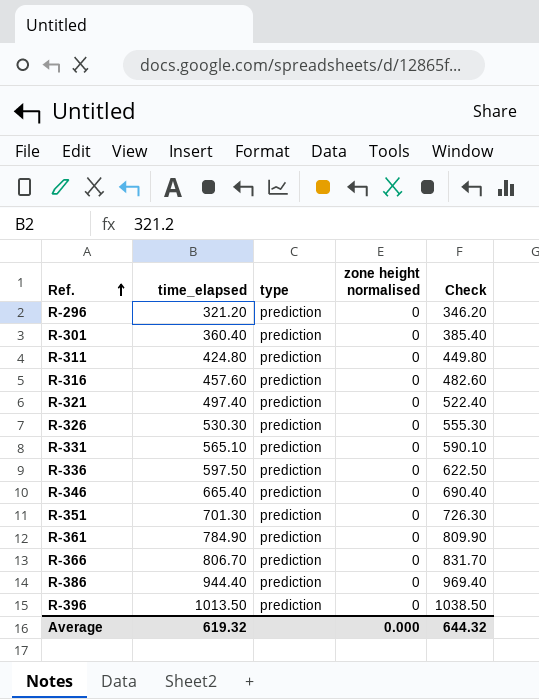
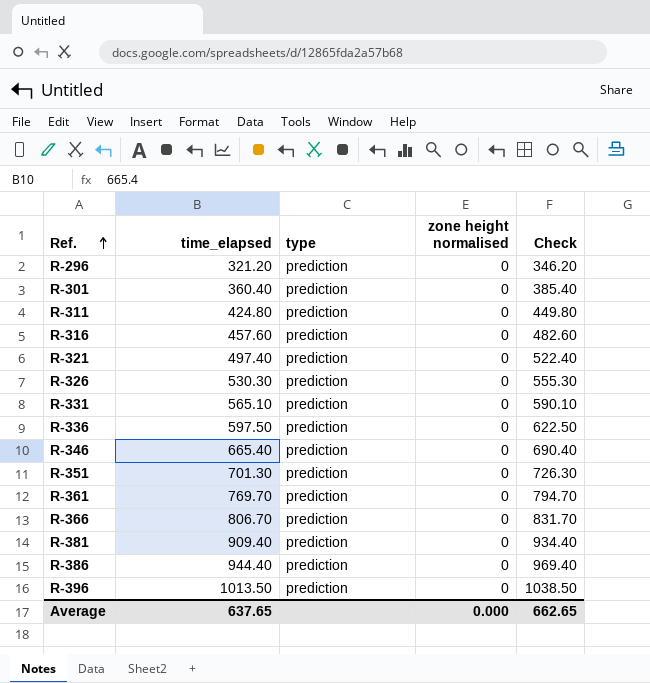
R-361 | time_elapsed: 784.90 -> 769.70
R-361 | Check: 809.90 -> 794.70
row R-381: none -> 909.40 | prediction | 0 | 934.40
Average | time_elapsed: 619.32 -> 637.65
Average | Check: 644.32 -> 662.65

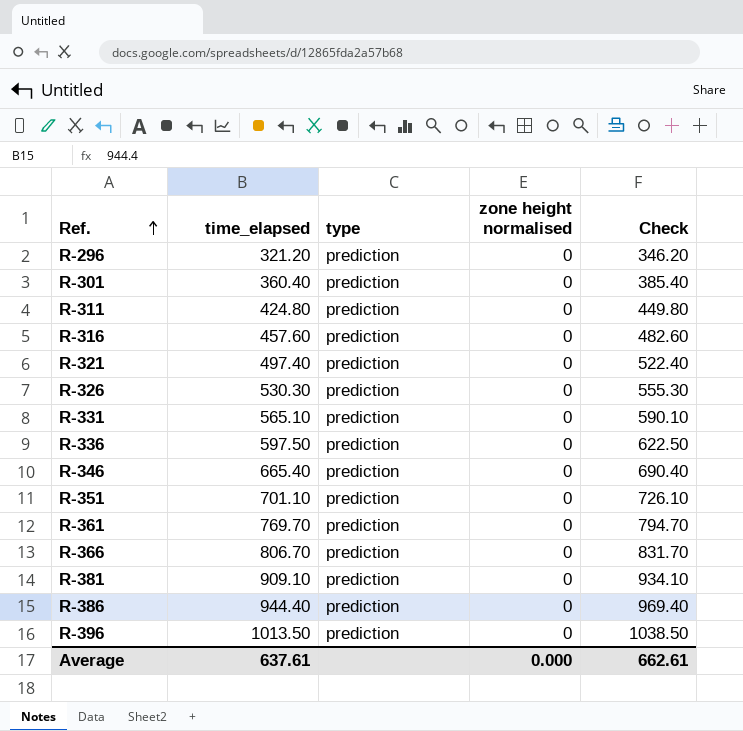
R-351 | time_elapsed: 701.30 -> 701.10
R-351 | Check: 726.30 -> 726.10
R-381 | time_elapsed: 909.40 -> 909.10
R-381 | Check: 934.40 -> 934.10
Average | time_elapsed: 637.65 -> 637.61
Average | Check: 662.65 -> 662.61

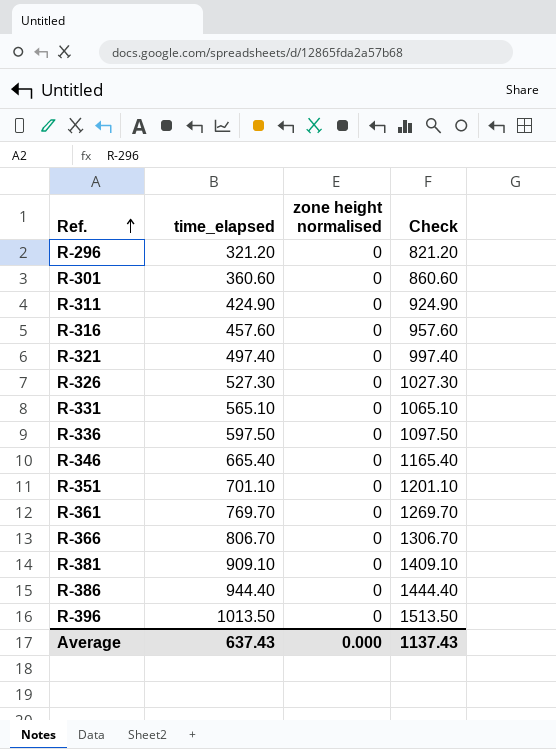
column type | position: 3 -> none
column Check | formula: [time_elapsed] + 25 -> [time_elapsed] + 500
R-301 | time_elapsed: 360.40 -> 360.60
R-311 | time_elapsed: 424.80 -> 424.90
R-326 | time_elapsed: 530.30 -> 527.30
Average | time_elapsed: 637.61 -> 637.43
Average | Check: 662.61 -> 1137.43

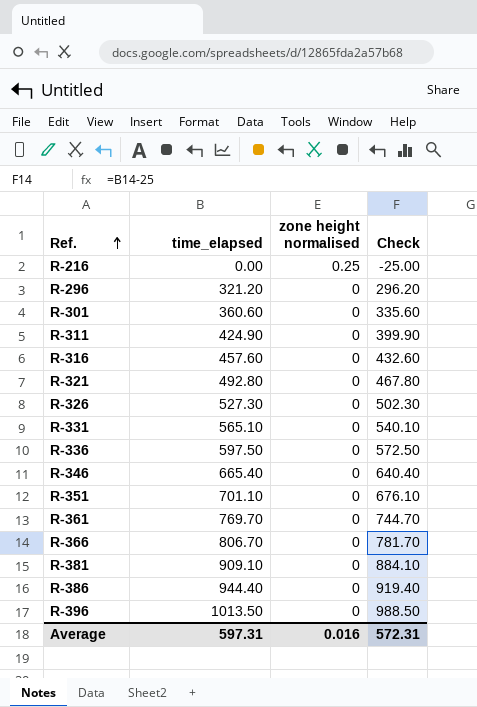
column Check | formula: [time_elapsed] + 500 -> [time_elapsed] - 25
row R-216: none -> 0.00 | 0.25 | -25.00
R-321 | time_elapsed: 497.40 -> 492.80
Average | time_elapsed: 637.43 -> 597.31
Average | zone height normalised: 0.000 -> 0.016
Average | Check: 1137.43 -> 572.31

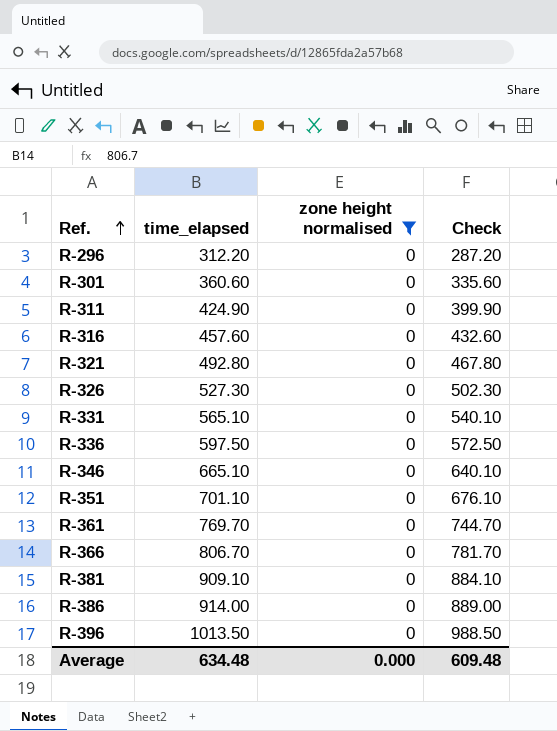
filter: none -> zone height normalised = 0
R-296 | time_elapsed: 321.20 -> 312.20
R-296 | Check: 296.20 -> 287.20
R-346 | time_elapsed: 665.40 -> 665.10
R-346 | Check: 640.40 -> 640.10
R-386 | time_elapsed: 944.40 -> 914.00
R-386 | Check: 919.40 -> 889.00
Average | time_elapsed: 597.31 -> 634.48
Average | zone height normalised: 0.016 -> 0.000
Average | Check: 572.31 -> 609.48

